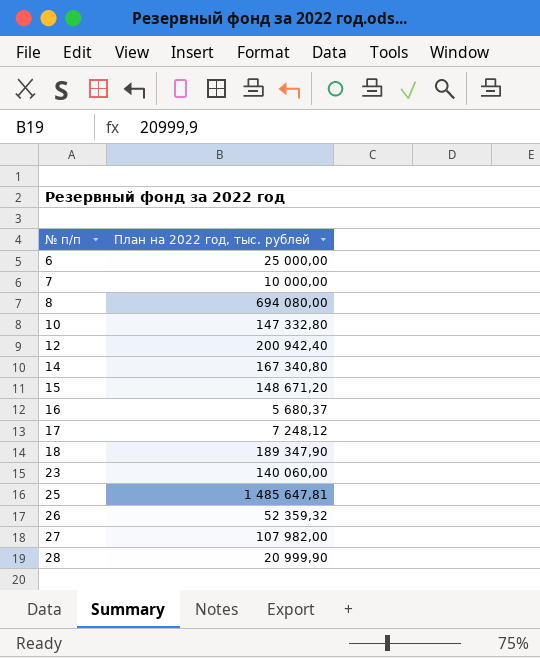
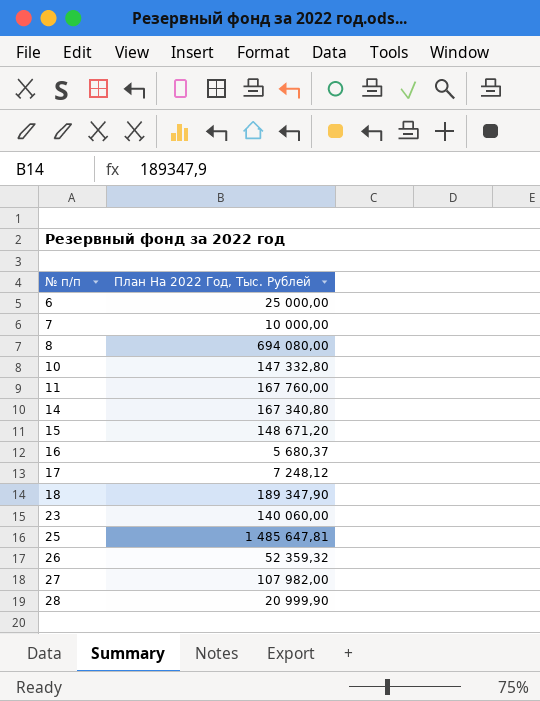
column name: План на 2022 год, тыс. рублей -> План На 2022 Год, Тыс. Рублей
row 12: 200 942,40 -> none
row 11: none -> 167 760,00

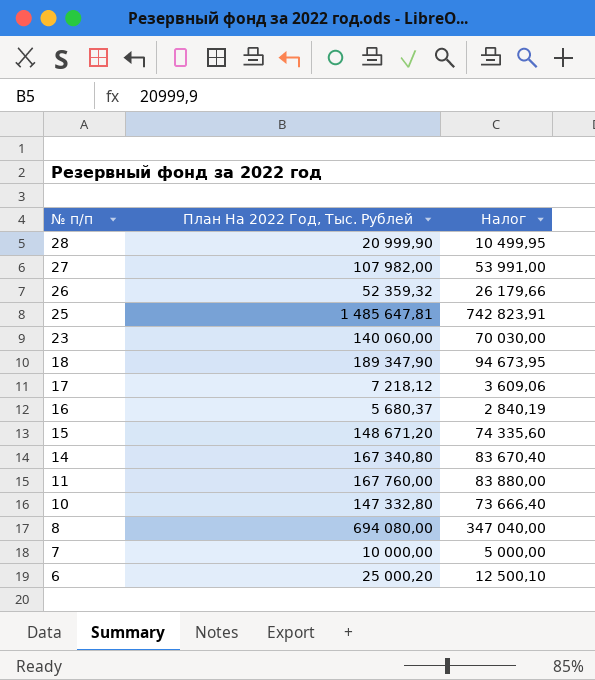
row order: № п/п ascending -> № п/п descending
column Налог | formula: none -> [План На 2022 Год, Тыс. Рублей] * 0,5
17 | План На 2022 Год, Тыс. Рублей: 7 248,12 -> 7 218,12
6 | План На 2022 Год, Тыс. Рублей: 25 000,00 -> 25 000,20

